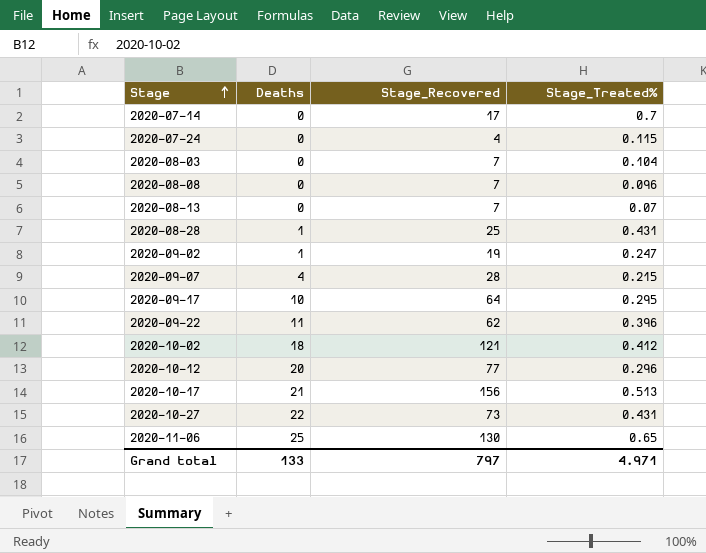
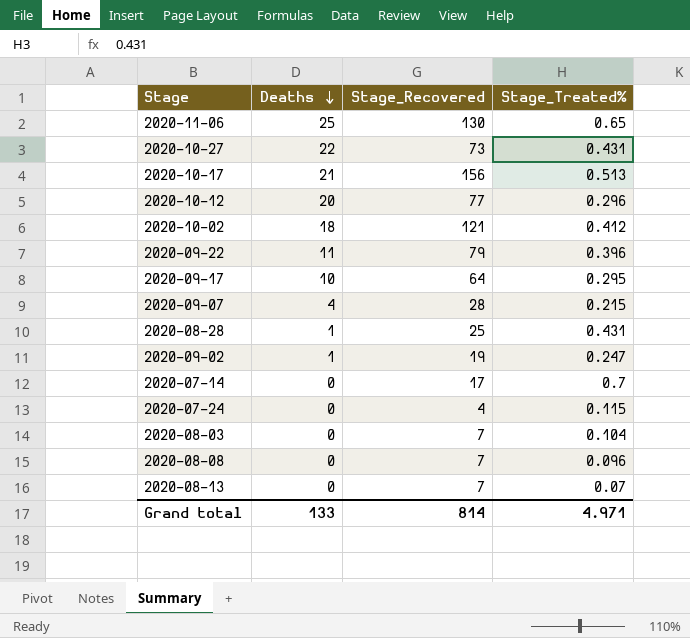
row order: Stage ascending -> Deaths descending
2020-09-22 | Stage_Recovered: 62 -> 79
Grand total | Stage_Recovered: 797 -> 814

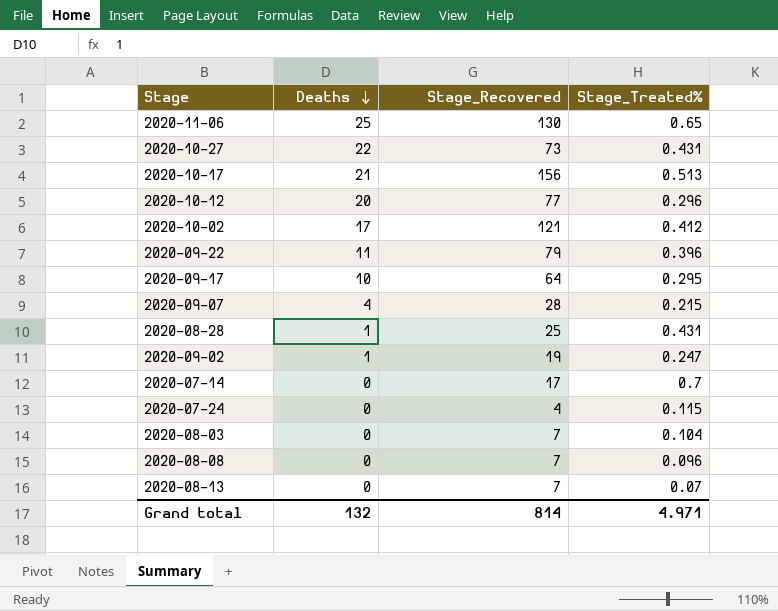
2020-10-02 | Deaths: 18 -> 17
Grand total | Deaths: 133 -> 132

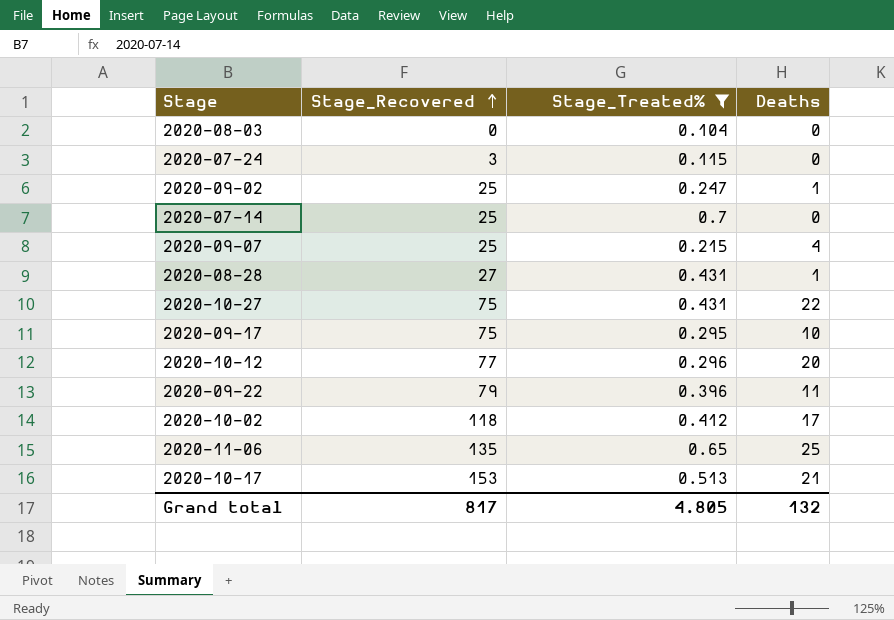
filter: none -> Stage_Treated% >= 0.104
row order: Deaths descending -> Stage_Recovered ascending
column Deaths | position: 2 -> 4
2020-08-03 | Stage_Recovered: 7 -> 0
2020-07-24 | Stage_Recovered: 4 -> 3
2020-09-02 | Stage_Recovered: 19 -> 25
2020-07-14 | Stage_Recovered: 17 -> 25
2020-09-07 | Stage_Recovered: 28 -> 25
2020-08-28 | Stage_Recovered: 25 -> 27
2020-10-27 | Stage_Recovered: 73 -> 75
2020-09-17 | Stage_Recovered: 64 -> 75
2020-10-02 | Stage_Recovered: 121 -> 118
2020-11-06 | Stage_Recovered: 130 -> 135
2020-10-17 | Stage_Recovered: 156 -> 153
Grand total | Stage_Recovered: 814 -> 817
Grand total | Stage_Treated%: 4.971 -> 4.805

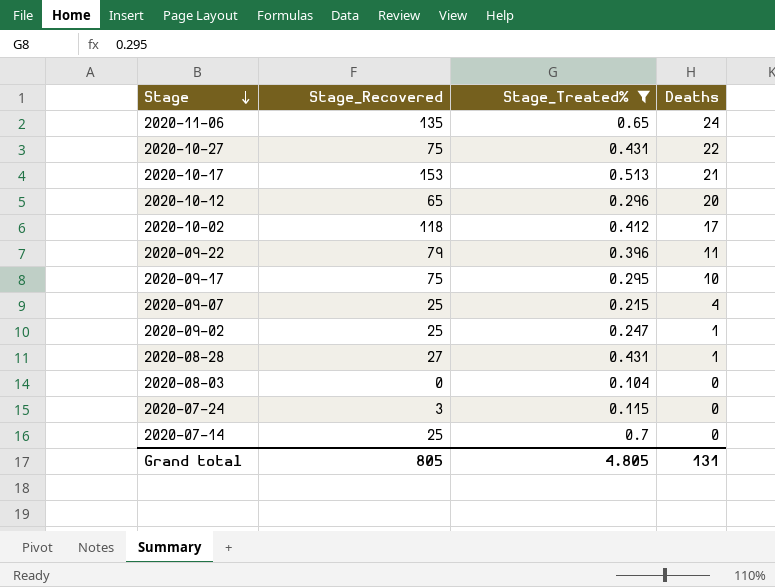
row order: Stage_Recovered ascending -> Stage descending
2020-11-06 | Deaths: 25 -> 24
2020-10-12 | Stage_Recovered: 77 -> 65
Grand total | Stage_Recovered: 817 -> 805
Grand total | Deaths: 132 -> 131

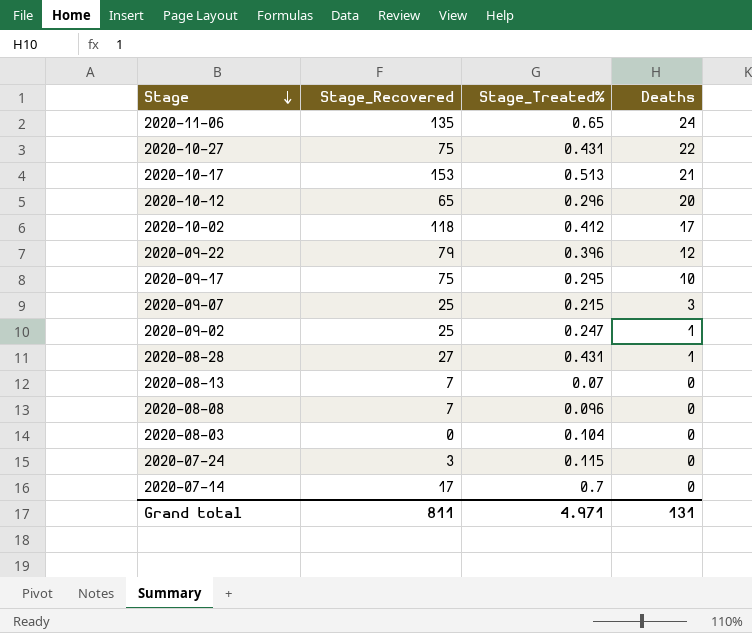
filter: Stage_Treated% >= 0.104 -> none
2020-09-22 | Deaths: 11 -> 12
2020-09-07 | Deaths: 4 -> 3
2020-07-14 | Stage_Recovered: 25 -> 17
Grand total | Stage_Recovered: 805 -> 811
Grand total | Stage_Treated%: 4.805 -> 4.971

